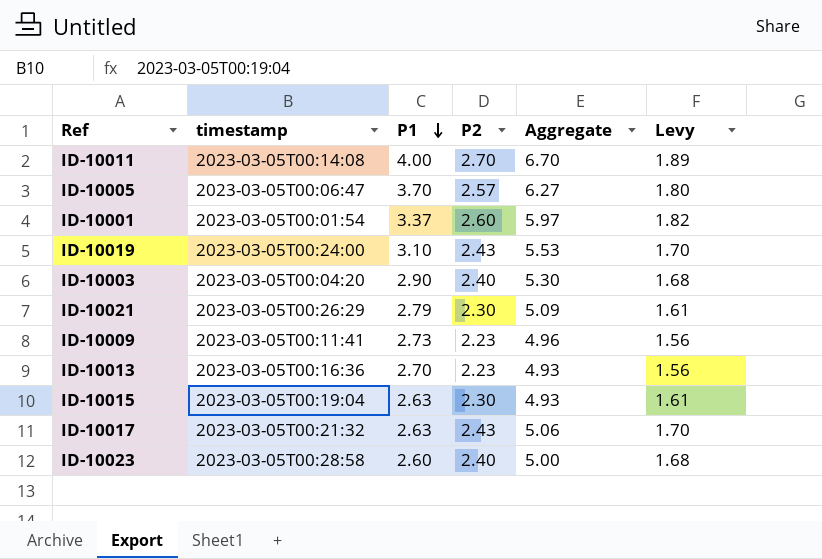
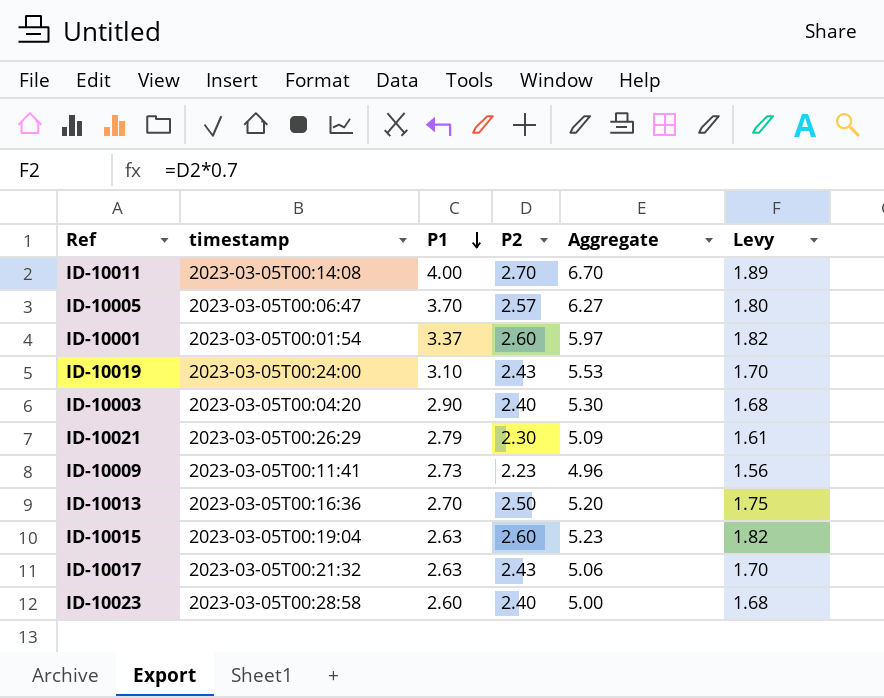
ID-10013 | P2: 2.23 -> 2.50
ID-10013 | Aggregate: 4.93 -> 5.20
ID-10013 | Levy: 1.56 -> 1.75
ID-10015 | P2: 2.30 -> 2.60
ID-10015 | Aggregate: 4.93 -> 5.23
ID-10015 | Levy: 1.61 -> 1.82

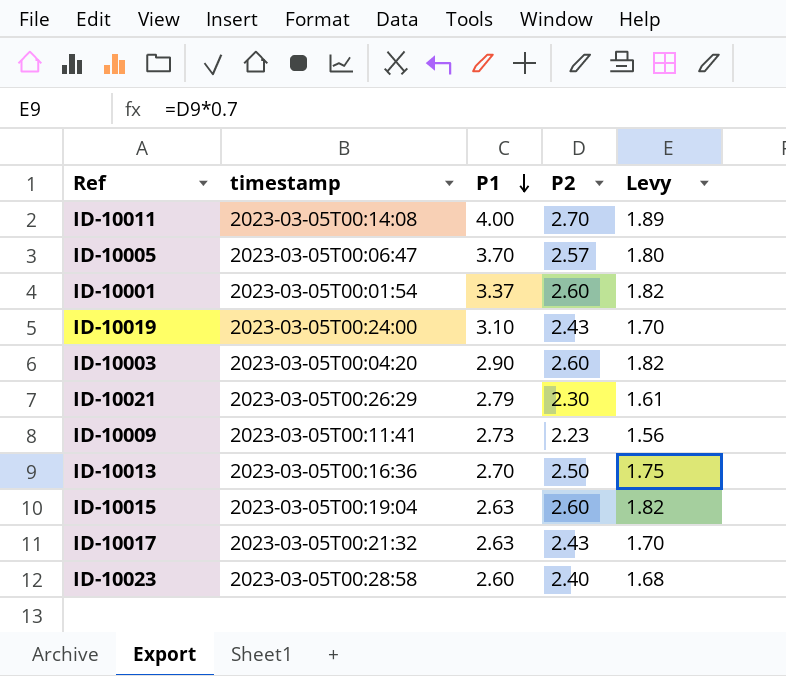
column Aggregate | formula: [P1] + [P2] -> none
ID-10003 | P2: 2.40 -> 2.60
ID-10003 | Levy: 1.68 -> 1.82

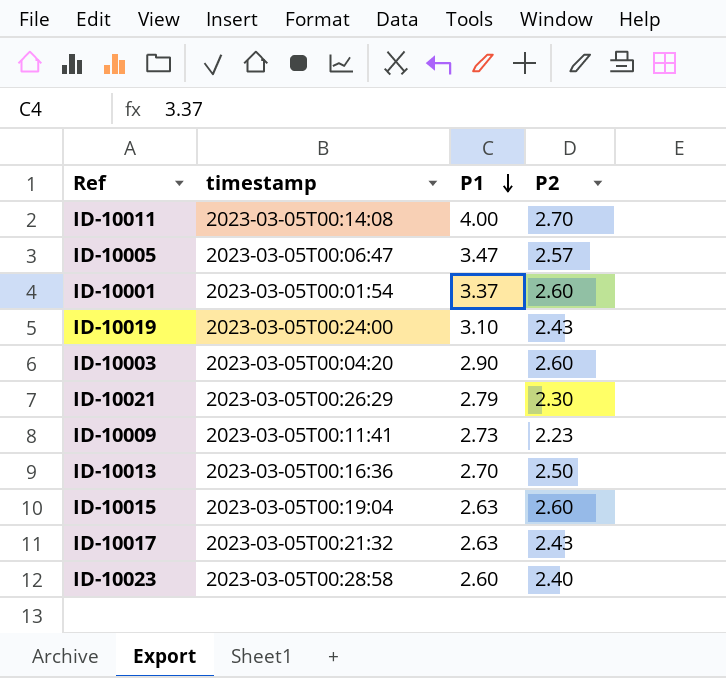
column Levy | formula: [P2] * 0.7 -> none
ID-10005 | P1: 3.70 -> 3.47

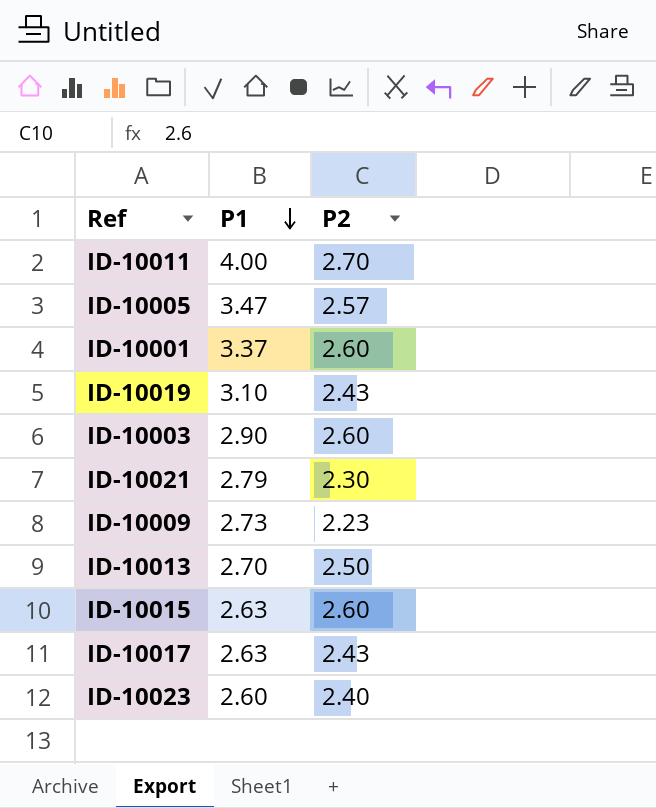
column timestamp | position: 2 -> none

